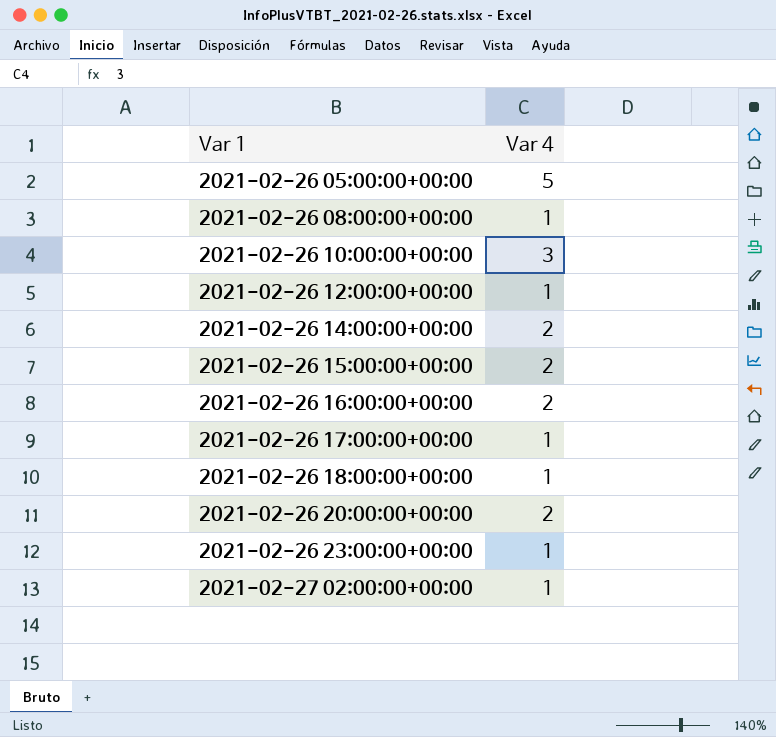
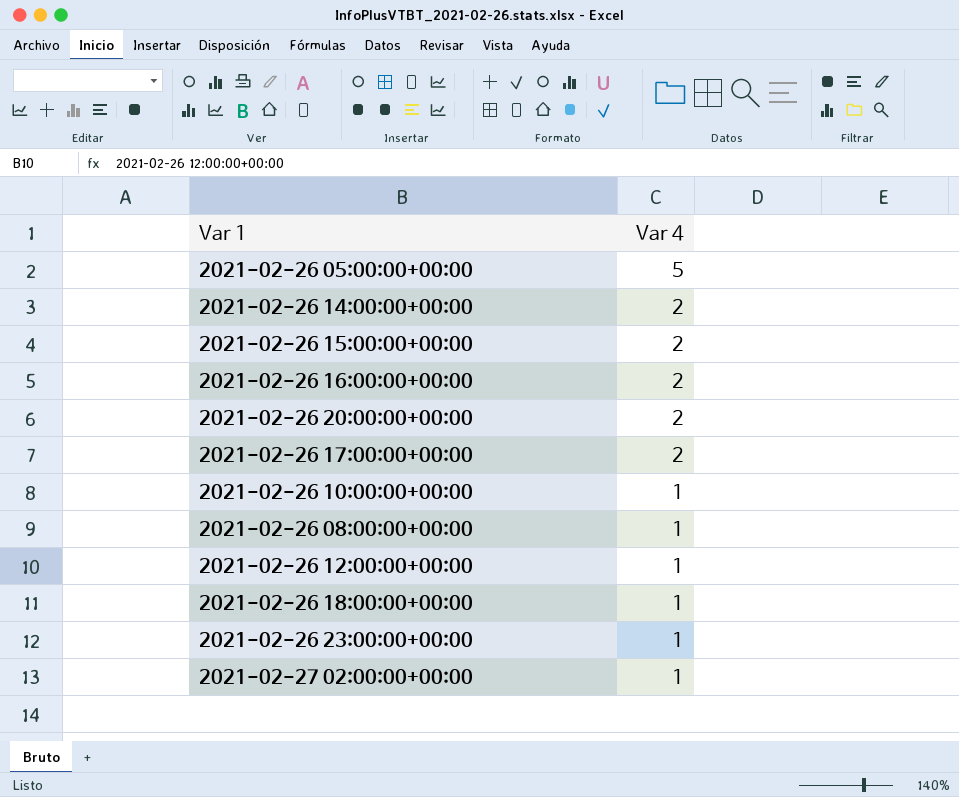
row order: Var 1 ascending -> Var 4 descending
2021-02-26 17:00:00+00:00 | Var 4: 1 -> 2
2021-02-26 10:00:00+00:00 | Var 4: 3 -> 1

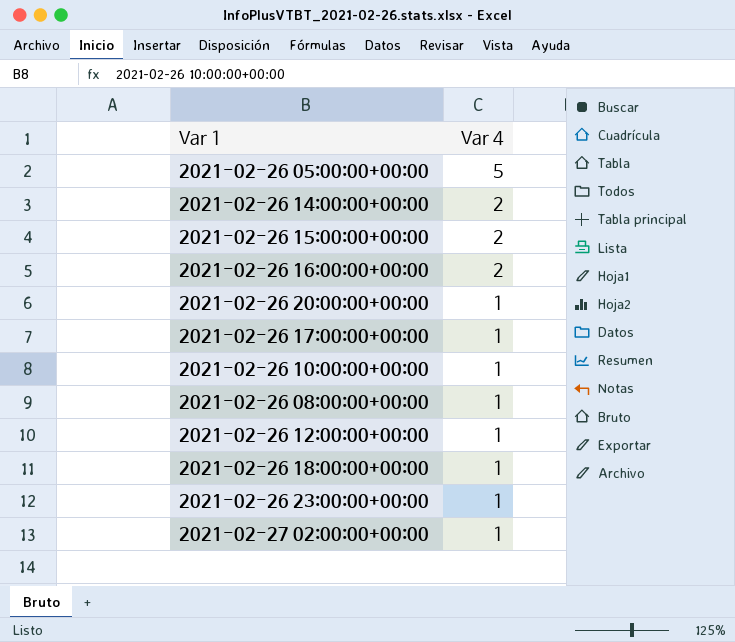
2021-02-26 20:00:00+00:00 | Var 4: 2 -> 1
2021-02-26 17:00:00+00:00 | Var 4: 2 -> 1

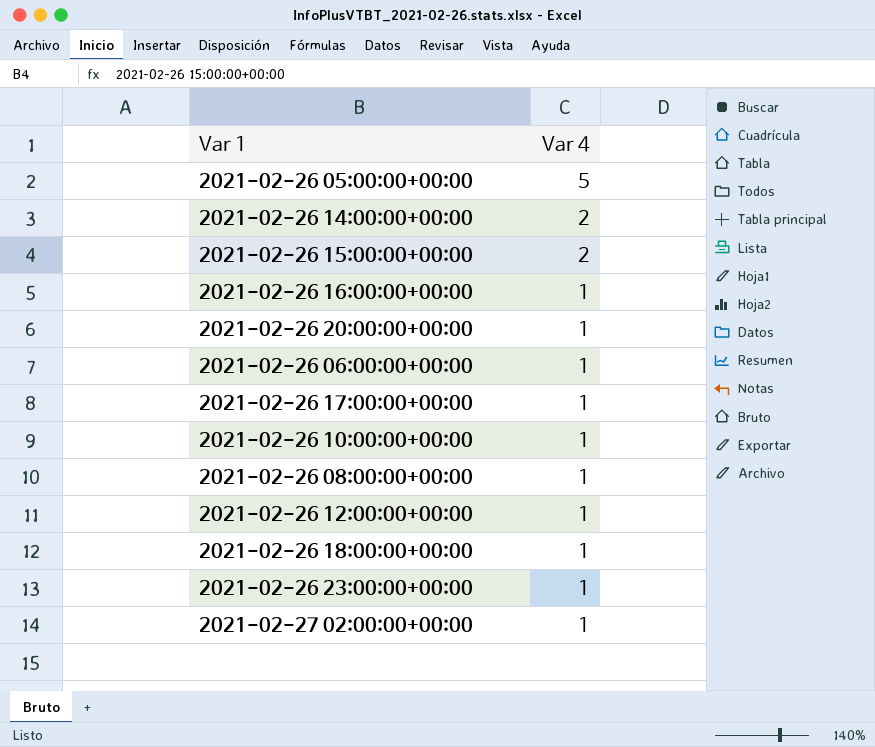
2021-02-26 16:00:00+00:00 | Var 4: 2 -> 1
row 2021-02-26 06:00:00+00:00: none -> 1

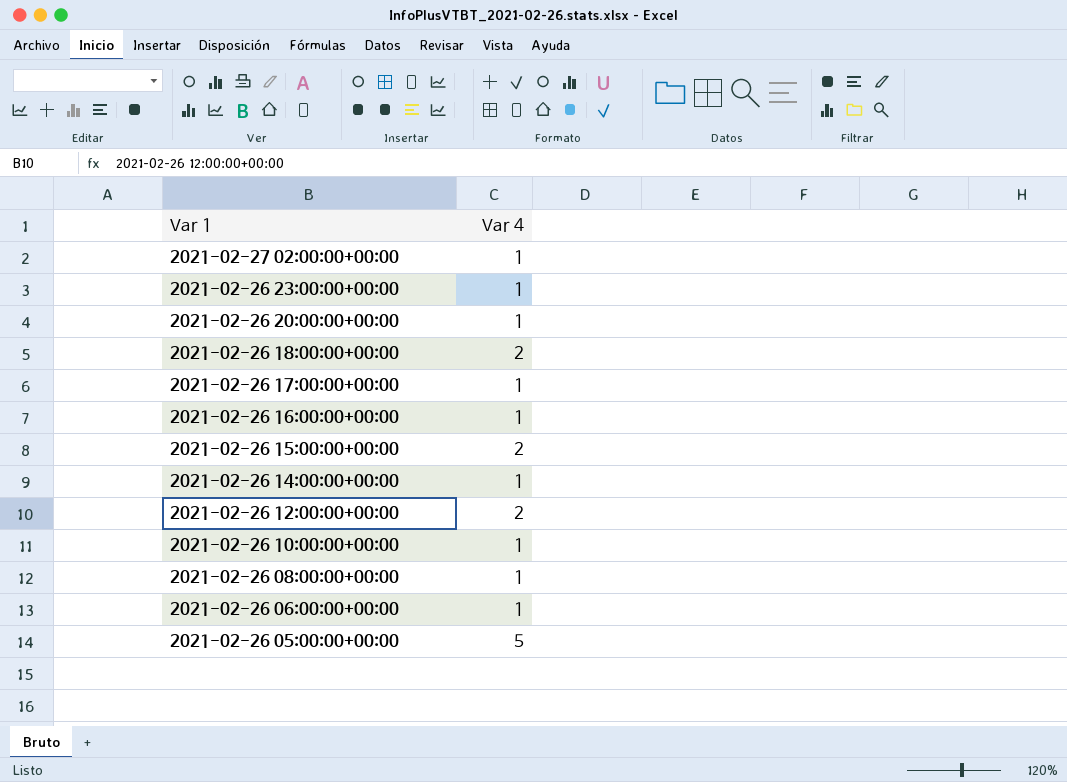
row order: Var 4 descending -> Var 1 descending
2021-02-26 18:00:00+00:00 | Var 4: 1 -> 2
2021-02-26 14:00:00+00:00 | Var 4: 2 -> 1
2021-02-26 12:00:00+00:00 | Var 4: 1 -> 2

